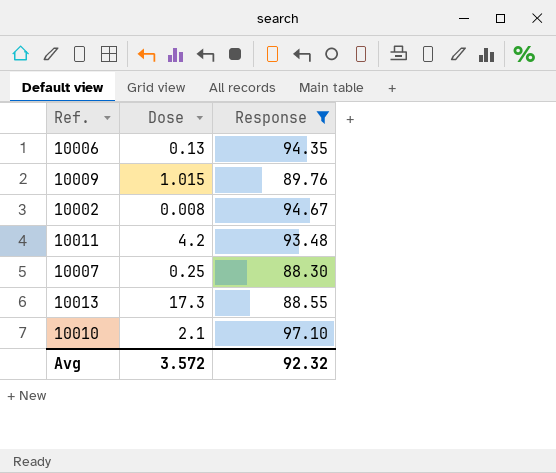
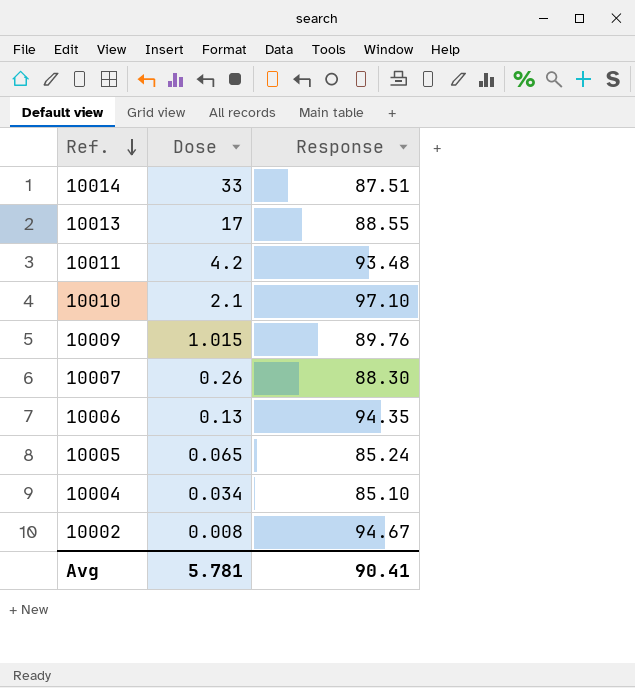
filter: Response >= 88.30 -> none
row order: none -> Ref. descending
10013 | Dose: 17.3 -> 17
10007 | Dose: 0.25 -> 0.26
Avg | Dose: 3.572 -> 5.781
Avg | Response: 92.32 -> 90.41

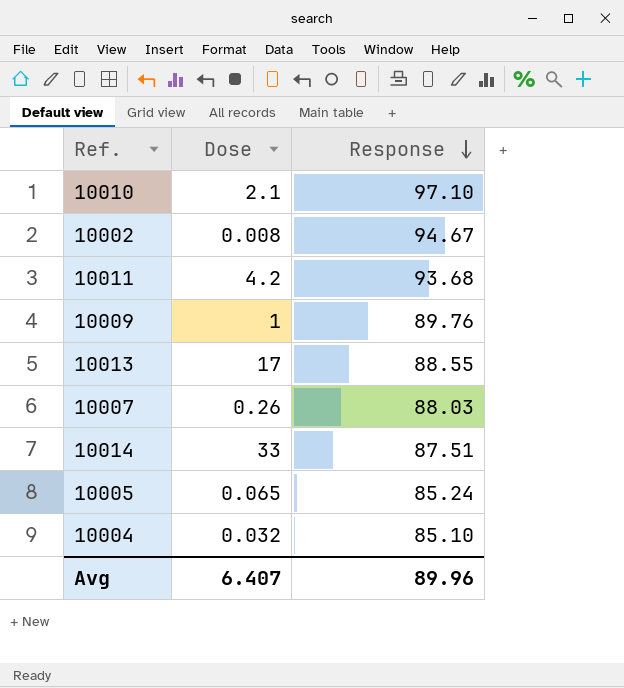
row order: Ref. descending -> Response descending
row 10006: 0.13 | 94.35 -> none
10011 | Response: 93.48 -> 93.68
10009 | Dose: 1.015 -> 1
10007 | Response: 88.30 -> 88.03
10004 | Dose: 0.034 -> 0.032
Avg | Dose: 5.781 -> 6.407
Avg | Response: 90.41 -> 89.96

